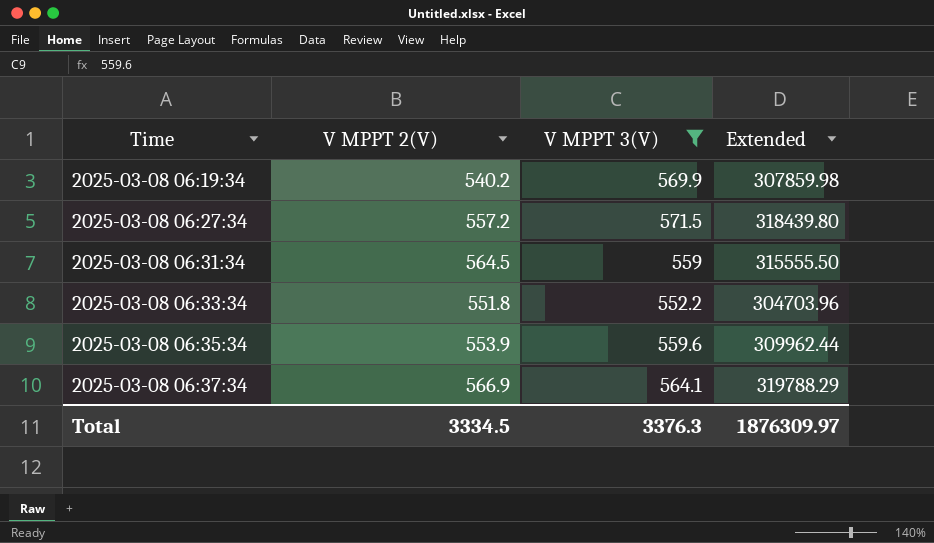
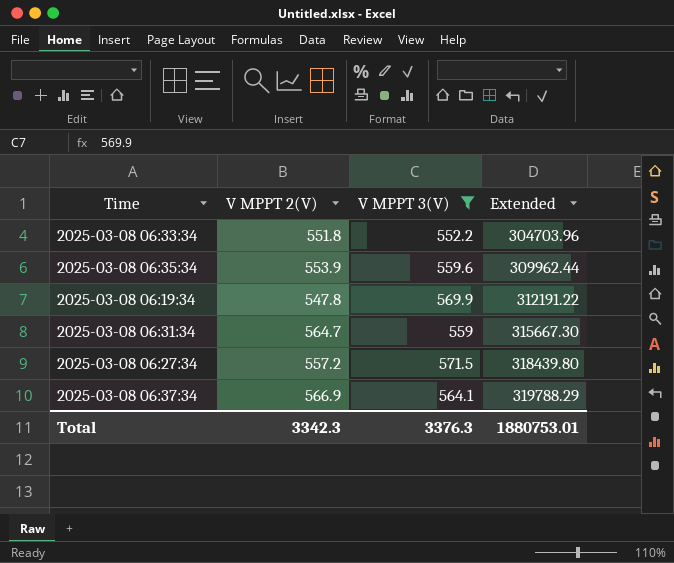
row order: Time ascending -> Extended ascending
2025-03-08 06:19:34 | V MPPT 2(V): 540.2 -> 547.8
2025-03-08 06:19:34 | Extended: 307859.98 -> 312191.22
2025-03-08 06:31:34 | V MPPT 2(V): 564.5 -> 564.7
2025-03-08 06:31:34 | Extended: 315555.50 -> 315667.30
Total | V MPPT 2(V): 3334.5 -> 3342.3
Total | Extended: 1876309.97 -> 1880753.01

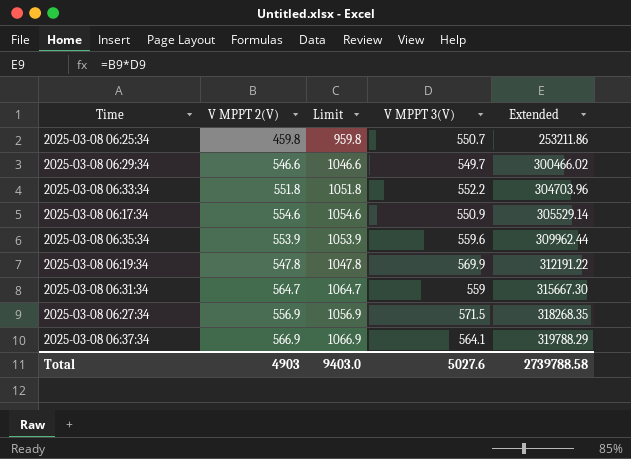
filter: V MPPT 3(V) >= 552.2 -> none
column Limit | formula: none -> [V MPPT 2(V)] + 500
2025-03-08 06:27:34 | V MPPT 2(V): 557.2 -> 556.9
2025-03-08 06:27:34 | Extended: 318439.80 -> 318268.35
Total | V MPPT 2(V): 3342.3 -> 4903
Total | V MPPT 3(V): 3376.3 -> 5027.6
Total | Extended: 1880753.01 -> 2739788.58

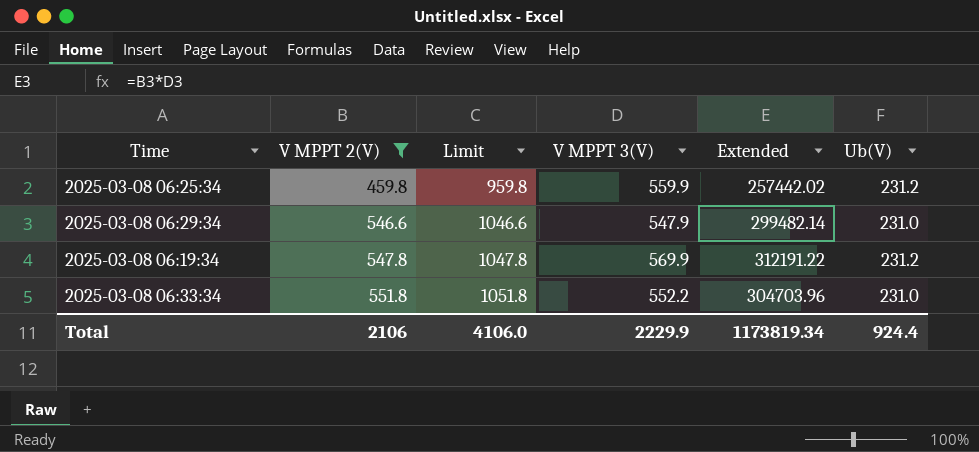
filter: none -> V MPPT 2(V) <= 551.8
row order: Extended ascending -> V MPPT 2(V) ascending
column Ub(V) | position: none -> 6
2025-03-08 06:25:34 | V MPPT 3(V): 550.7 -> 559.9
2025-03-08 06:25:34 | Extended: 253211.86 -> 257442.02
2025-03-08 06:29:34 | V MPPT 3(V): 549.7 -> 547.9
2025-03-08 06:29:34 | Extended: 300466.02 -> 299482.14
Total | V MPPT 2(V): 4903 -> 2106
Total | Limit: 9403.0 -> 4106.0
Total | V MPPT 3(V): 5027.6 -> 2229.9
Total | Extended: 2739788.58 -> 1173819.34

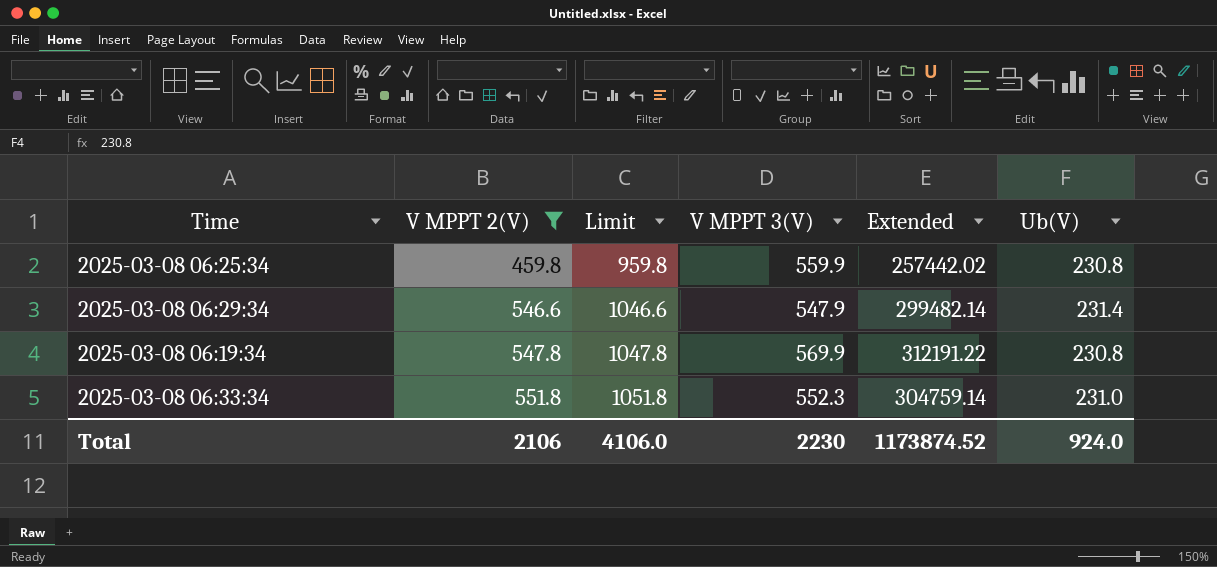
2025-03-08 06:25:34 | Ub(V): 231.2 -> 230.8
2025-03-08 06:29:34 | Ub(V): 231.0 -> 231.4
2025-03-08 06:19:34 | Ub(V): 231.2 -> 230.8
2025-03-08 06:33:34 | V MPPT 3(V): 552.2 -> 552.3
2025-03-08 06:33:34 | Extended: 304703.96 -> 304759.14
Total | V MPPT 3(V): 2229.9 -> 2230
Total | Extended: 1173819.34 -> 1173874.52
Total | Ub(V): 924.4 -> 924.0

